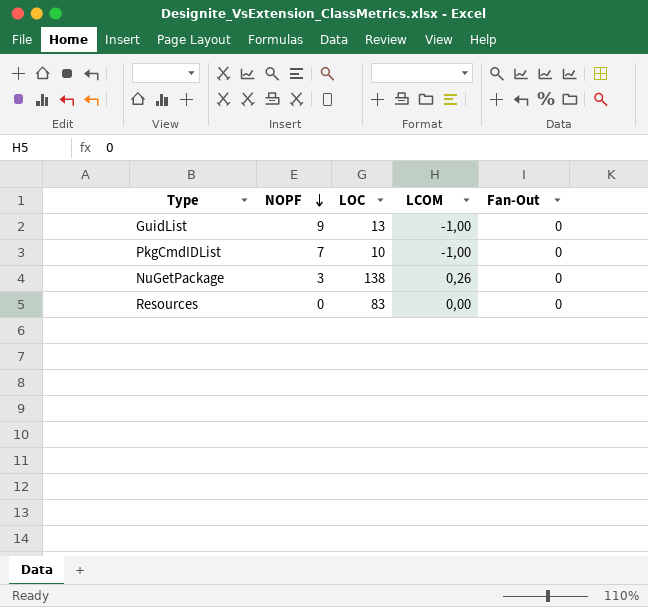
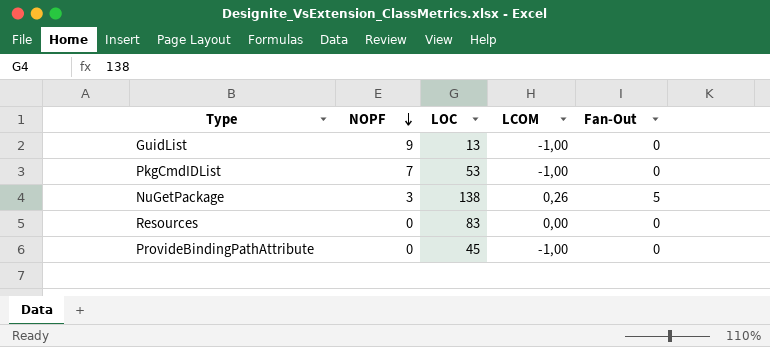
PkgCmdIDList | LOC: 10 -> 53
NuGetPackage | Fan-Out: 0 -> 5
row ProvideBindingPathAttribute: none -> 0 | 45 | -1,00 | 0

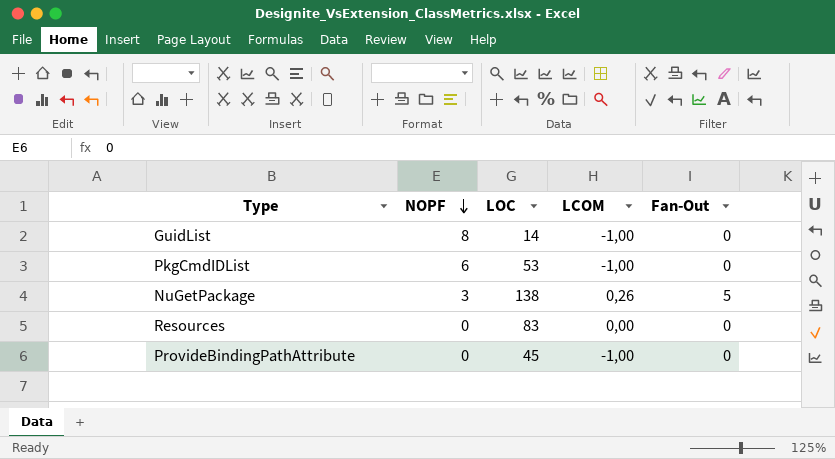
GuidList | NOPF: 9 -> 8
GuidList | LOC: 13 -> 14
PkgCmdIDList | NOPF: 7 -> 6

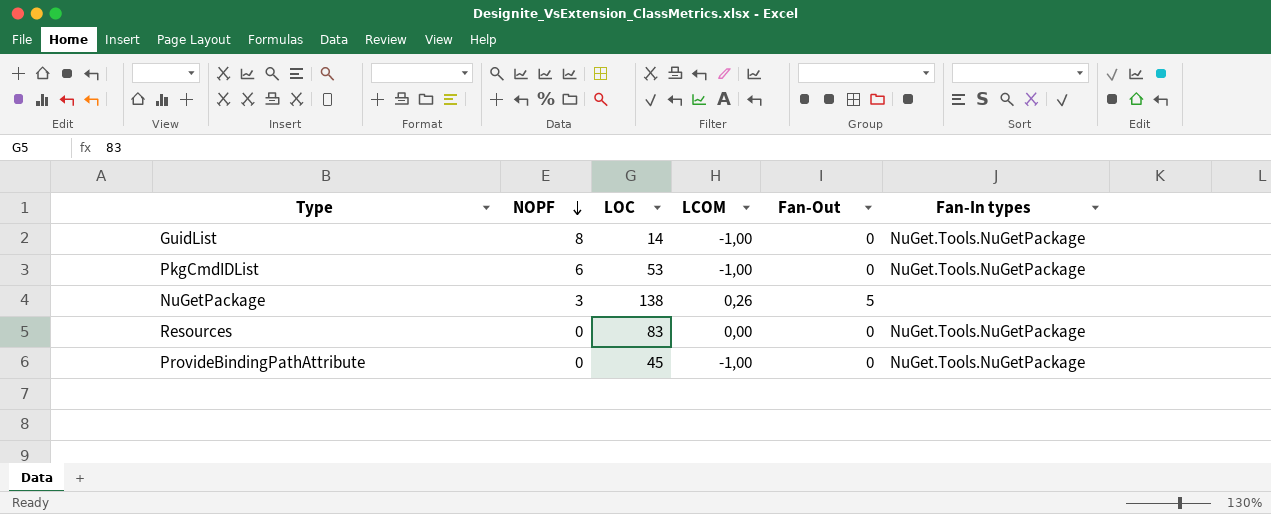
column Fan-In types | position: none -> 6

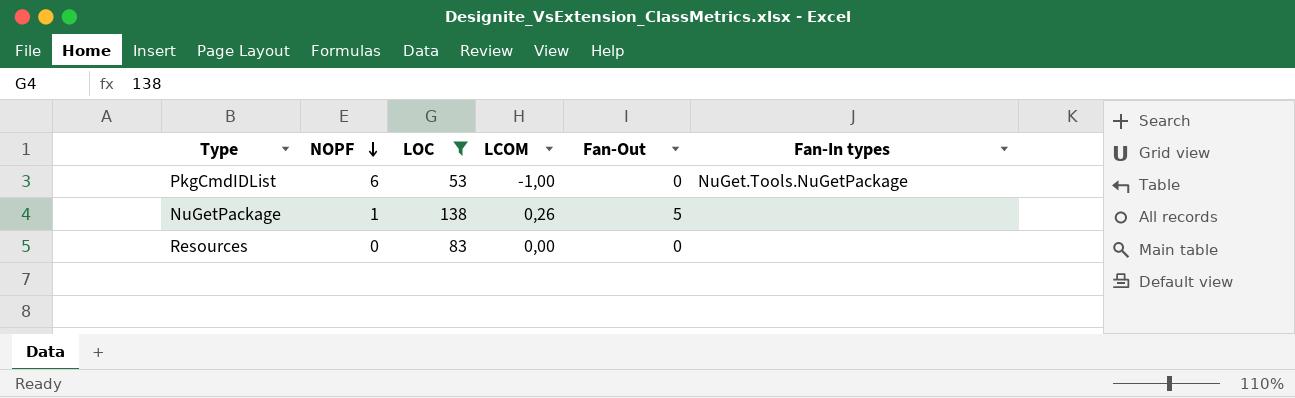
filter: none -> LOC >= 53
NuGetPackage | NOPF: 3 -> 1
Resources | Fan-In types: NuGet.Tools.NuGetPackage -> none

